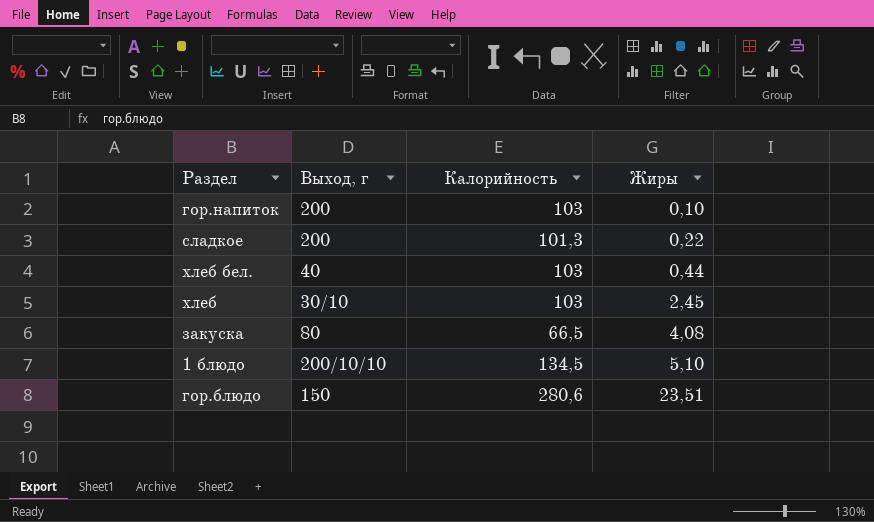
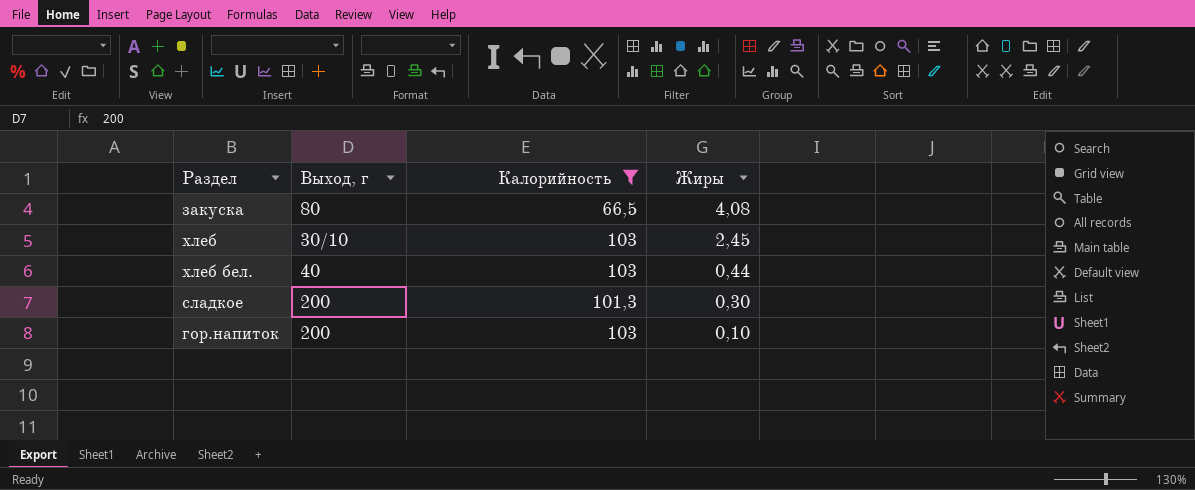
filter: none -> Калорийность <= 103
row order: Жиры ascending -> Жиры descending
сладкое | Жиры: 0,22 -> 0,30

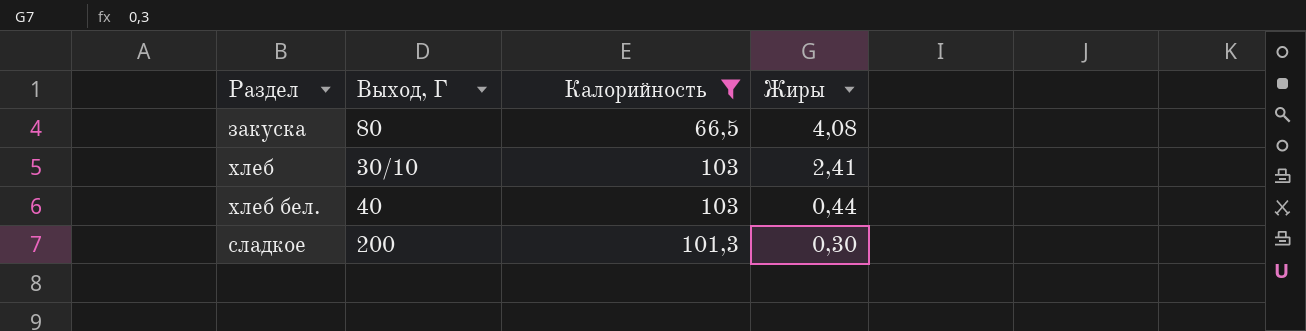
column name: Выход, г -> Выход, Г
row гор.напиток: 200 | 103 | 0,10 -> none
хлеб | Жиры: 2,45 -> 2,41

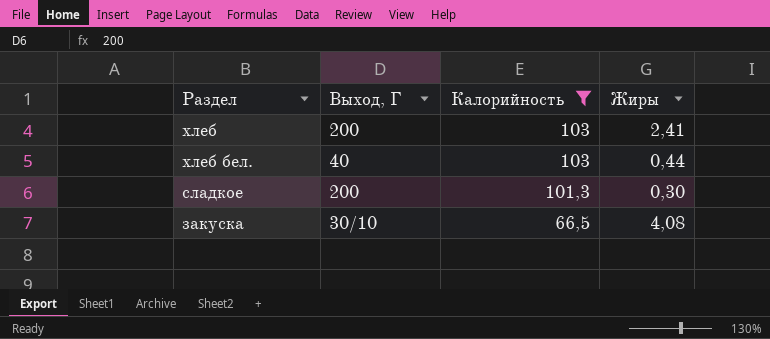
row order: Жиры descending -> Калорийность descending
хлеб | Выход, Г: 30/10 -> 200
закуска | Выход, Г: 80 -> 30/10

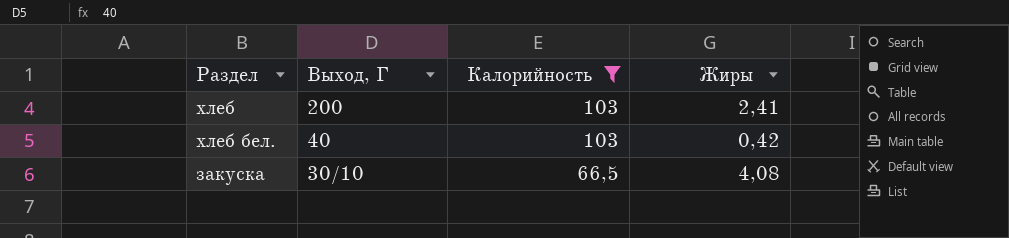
row сладкое: 200 | 101,3 | 0,30 -> none
хлеб бел. | Жиры: 0,44 -> 0,42

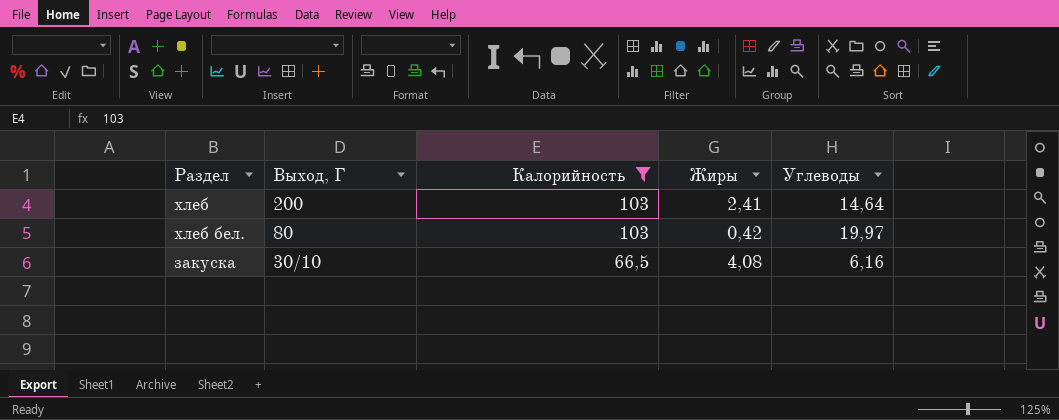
column Углеводы | position: none -> 5
хлеб бел. | Выход, Г: 40 -> 80

